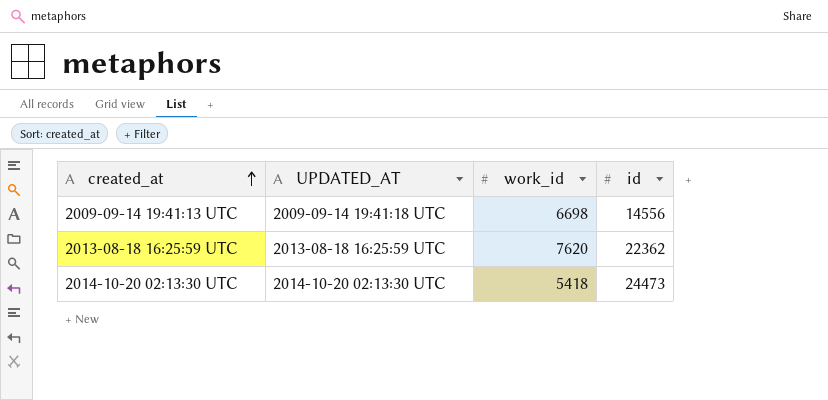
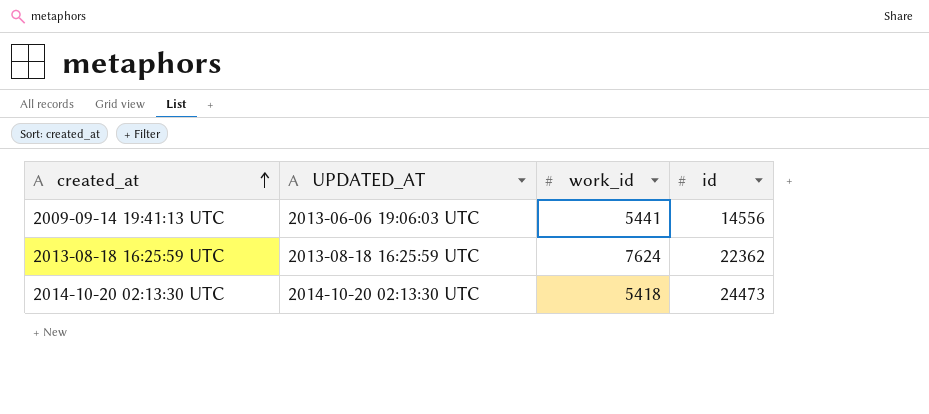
2009-09-14 19:41:13 UTC | UPDATED_AT: 2009-09-14 19:41:18 UTC -> 2013-06-06 19:06:03 UTC
2009-09-14 19:41:13 UTC | work_id: 6698 -> 5441
2013-08-18 16:25:59 UTC | work_id: 7620 -> 7624

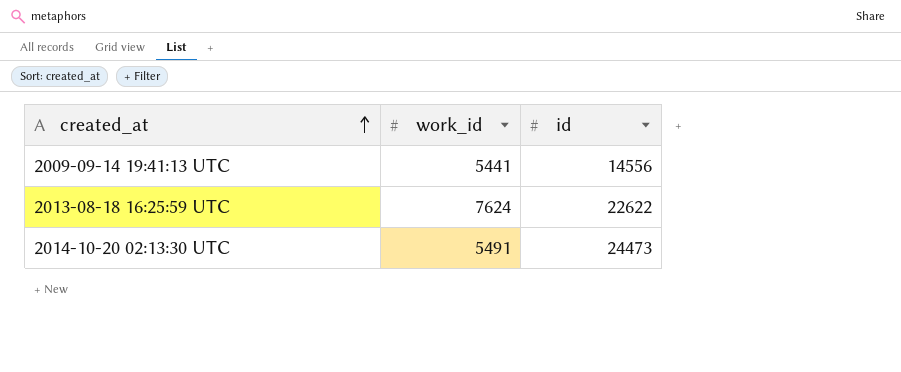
column UPDATED_AT | position: 2 -> none
2013-08-18 16:25:59 UTC | id: 22362 -> 22622
2014-10-20 02:13:30 UTC | work_id: 5418 -> 5491

